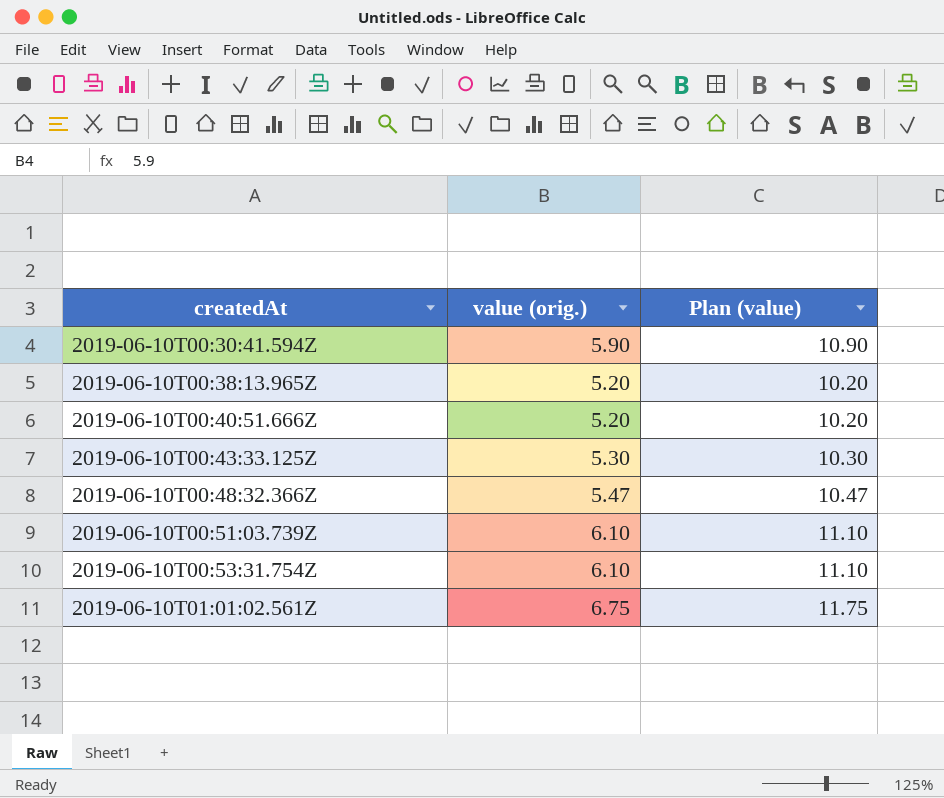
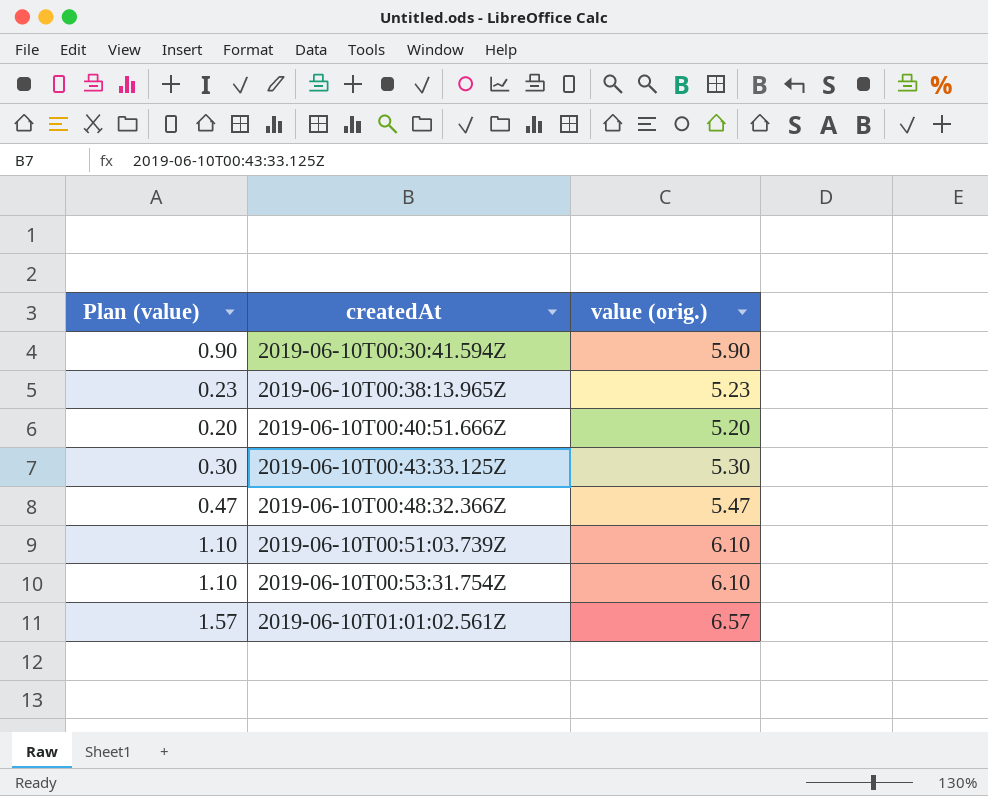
column Plan (value) | formula: [value (orig.)] + 5 -> [value (orig.)] - 5
column Plan (value) | position: 3 -> 1
2019-06-10T00:38:13.965Z | value (orig.): 5.20 -> 5.23
2019-06-10T01:01:02.561Z | value (orig.): 6.75 -> 6.57

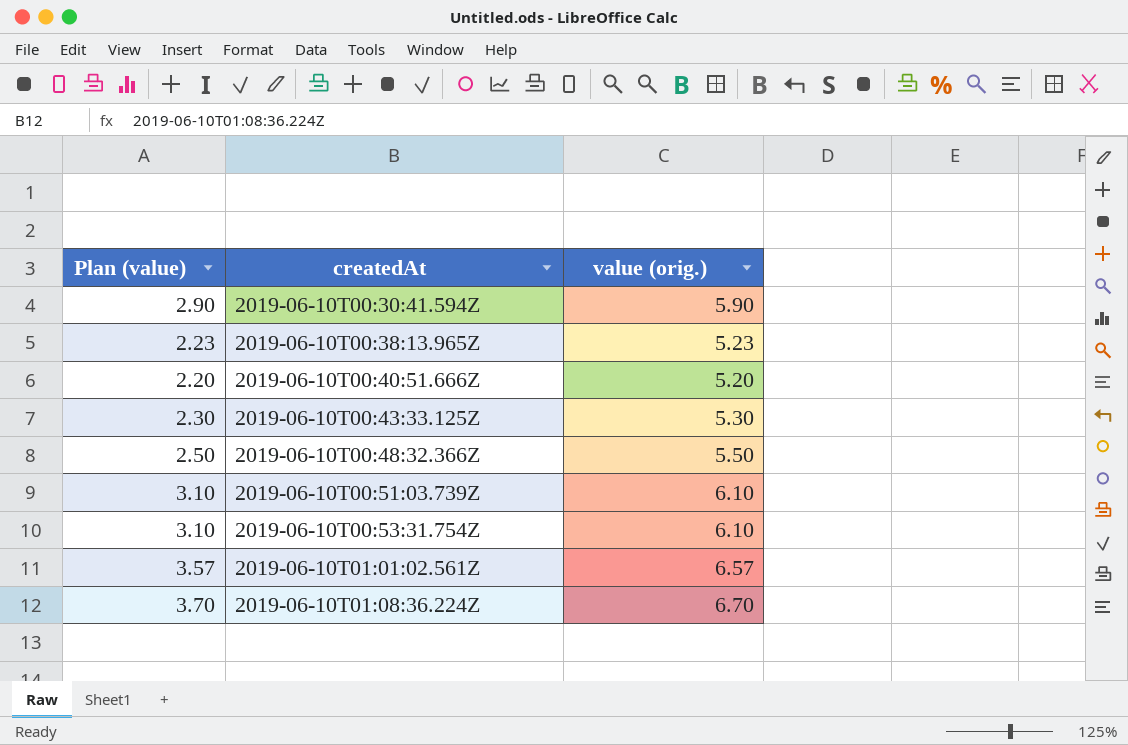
column Plan (value) | formula: [value (orig.)] - 5 -> [value (orig.)] - 3
2019-06-10T00:48:32.366Z | value (orig.): 5.47 -> 5.50
row 2019-06-10T01:08:36.224Z: none -> 3.70 | 6.70

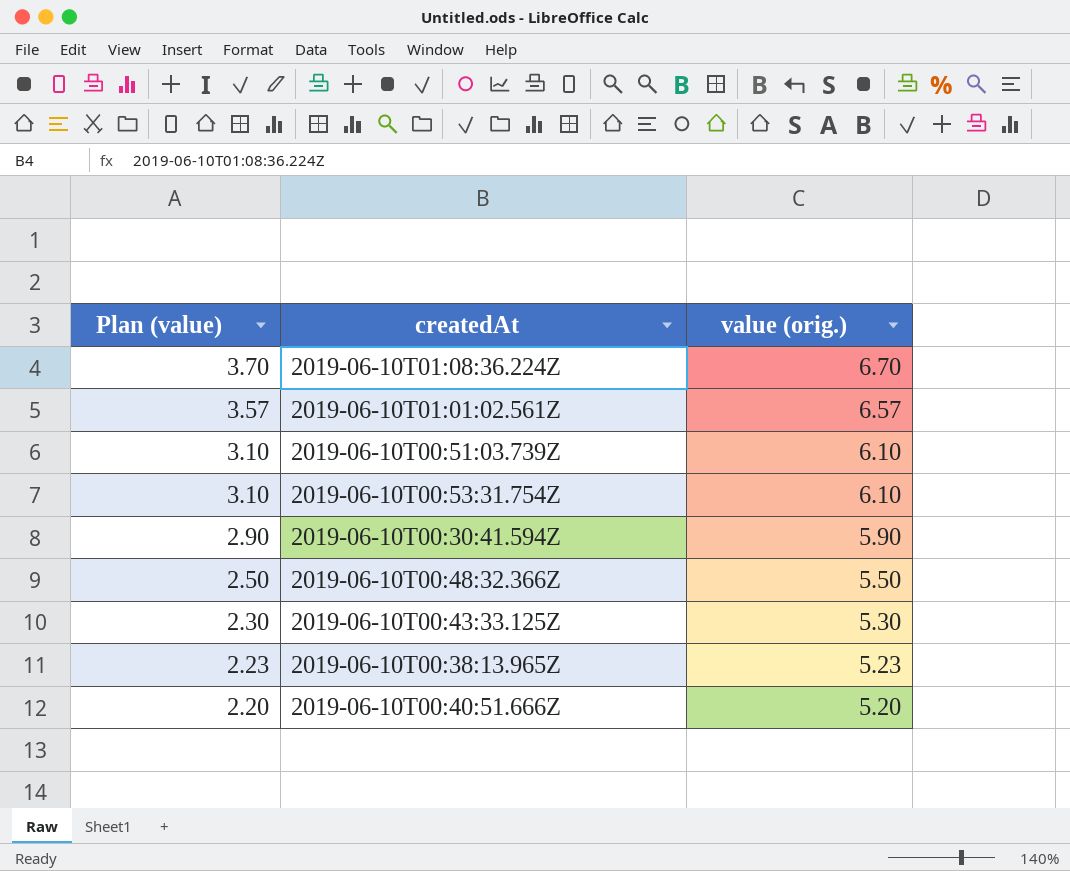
row order: createdAt ascending -> Plan (value) descending

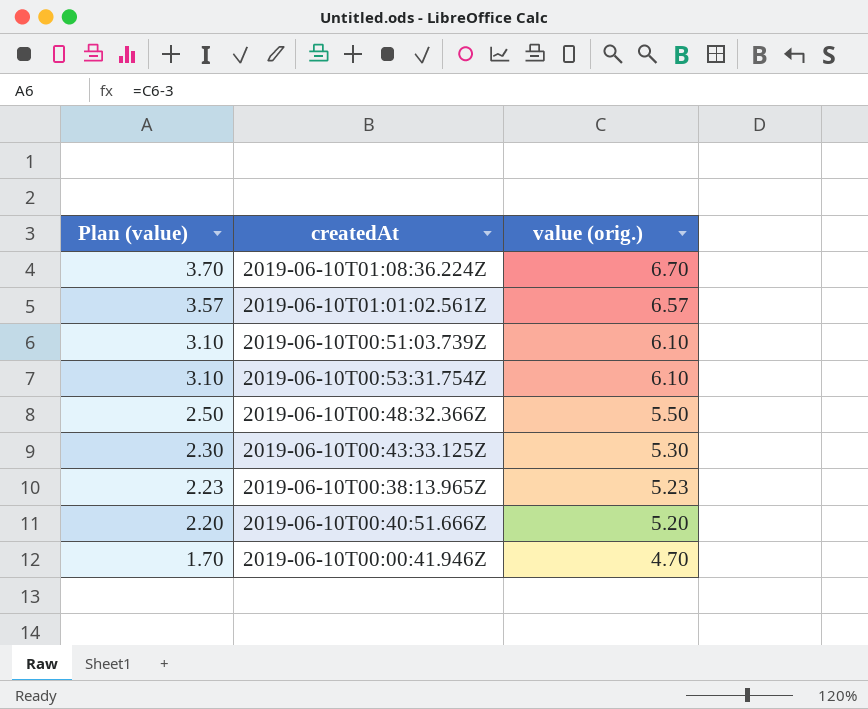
row 2019-06-10T00:30:41.594Z: 2.90 | 5.90 -> none
row 2019-06-10T00:00:41.946Z: none -> 1.70 | 4.70

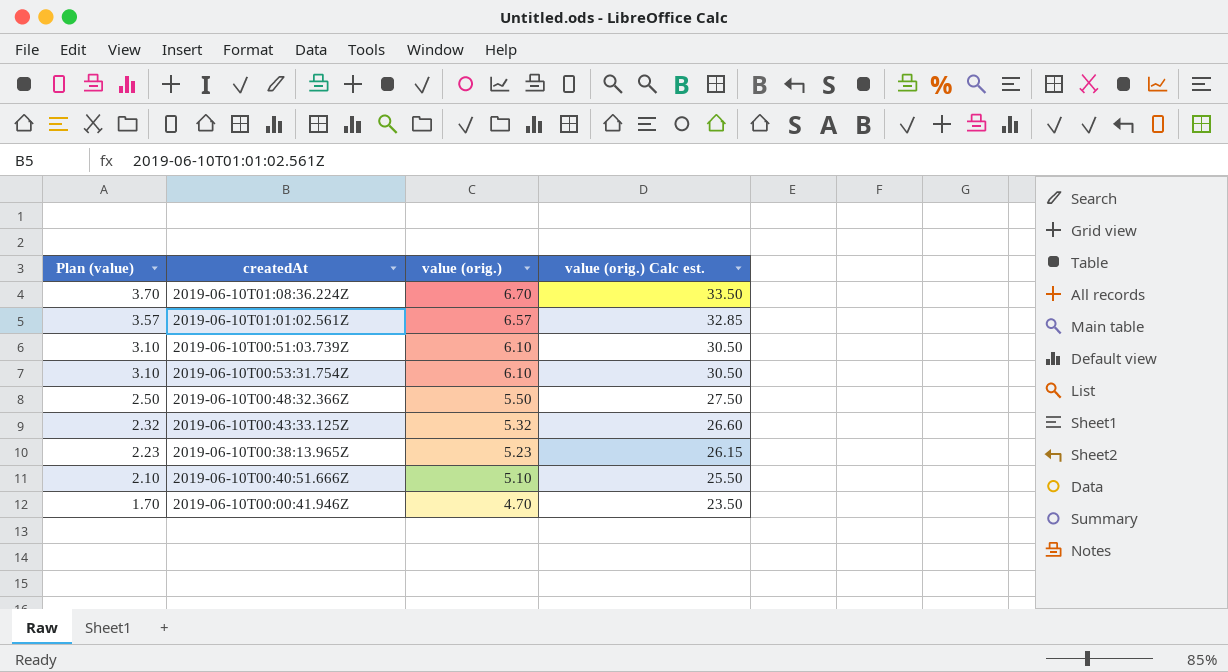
column value (orig.) Calc est. | formula: none -> [value (orig.)] * 5
2019-06-10T00:43:33.125Z | Plan (value): 2.30 -> 2.32
2019-06-10T00:43:33.125Z | value (orig.): 5.30 -> 5.32
2019-06-10T00:40:51.666Z | Plan (value): 2.20 -> 2.10
2019-06-10T00:40:51.666Z | value (orig.): 5.20 -> 5.10

